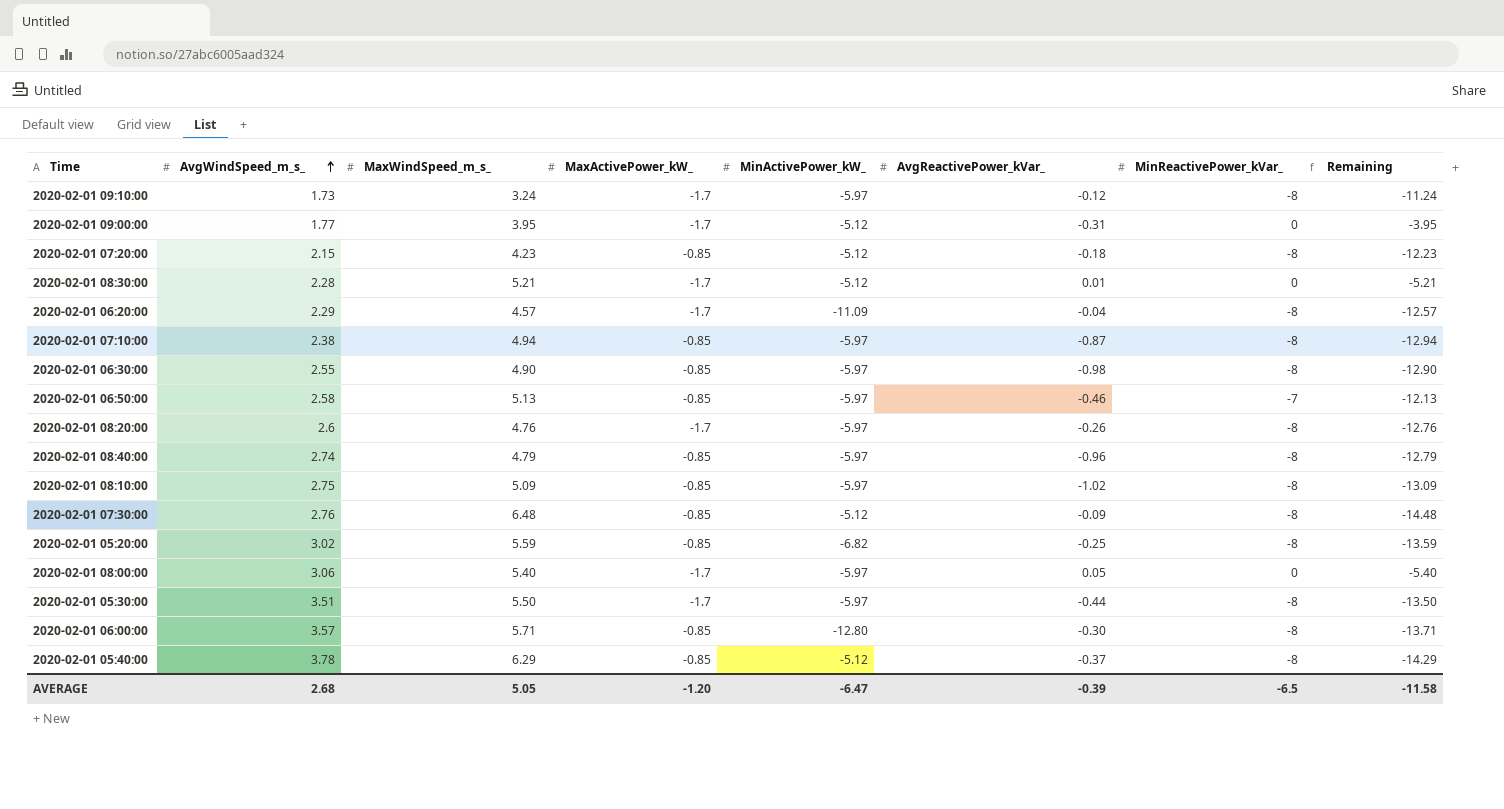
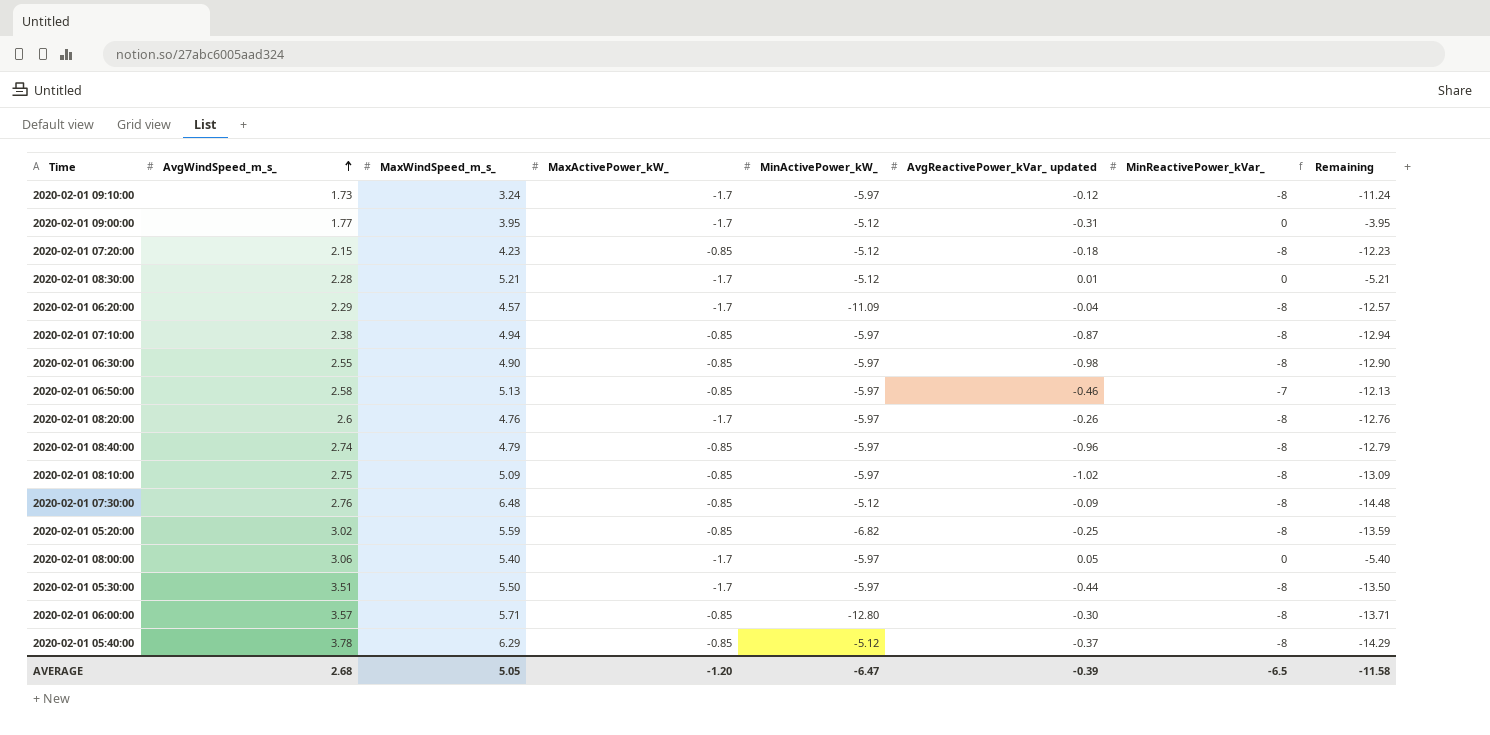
column name: AvgReactivePower_kVar_ -> AvgReactivePower_kVar_ updated

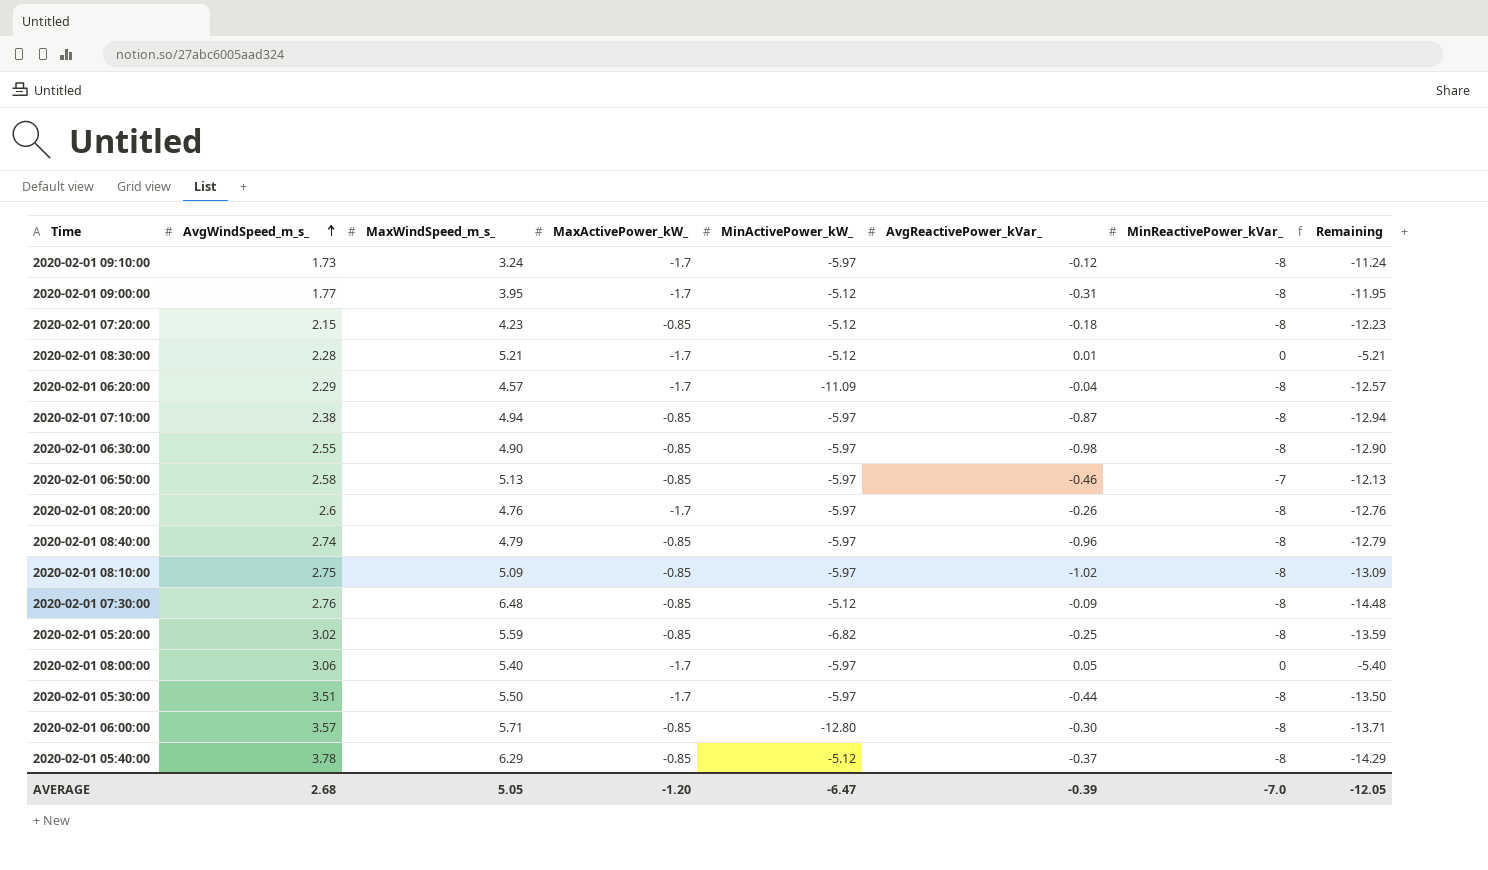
column name: AvgReactivePower_kVar_ updated -> AvgReactivePower_kVar_
2020-02-01 09:00:00 | MinReactivePower_kVar_: 0 -> -8
2020-02-01 09:00:00 | Remaining: -3.95 -> -11.95
AVERAGE | MinReactivePower_kVar_: -6.5 -> -7.0
AVERAGE | Remaining: -11.58 -> -12.05

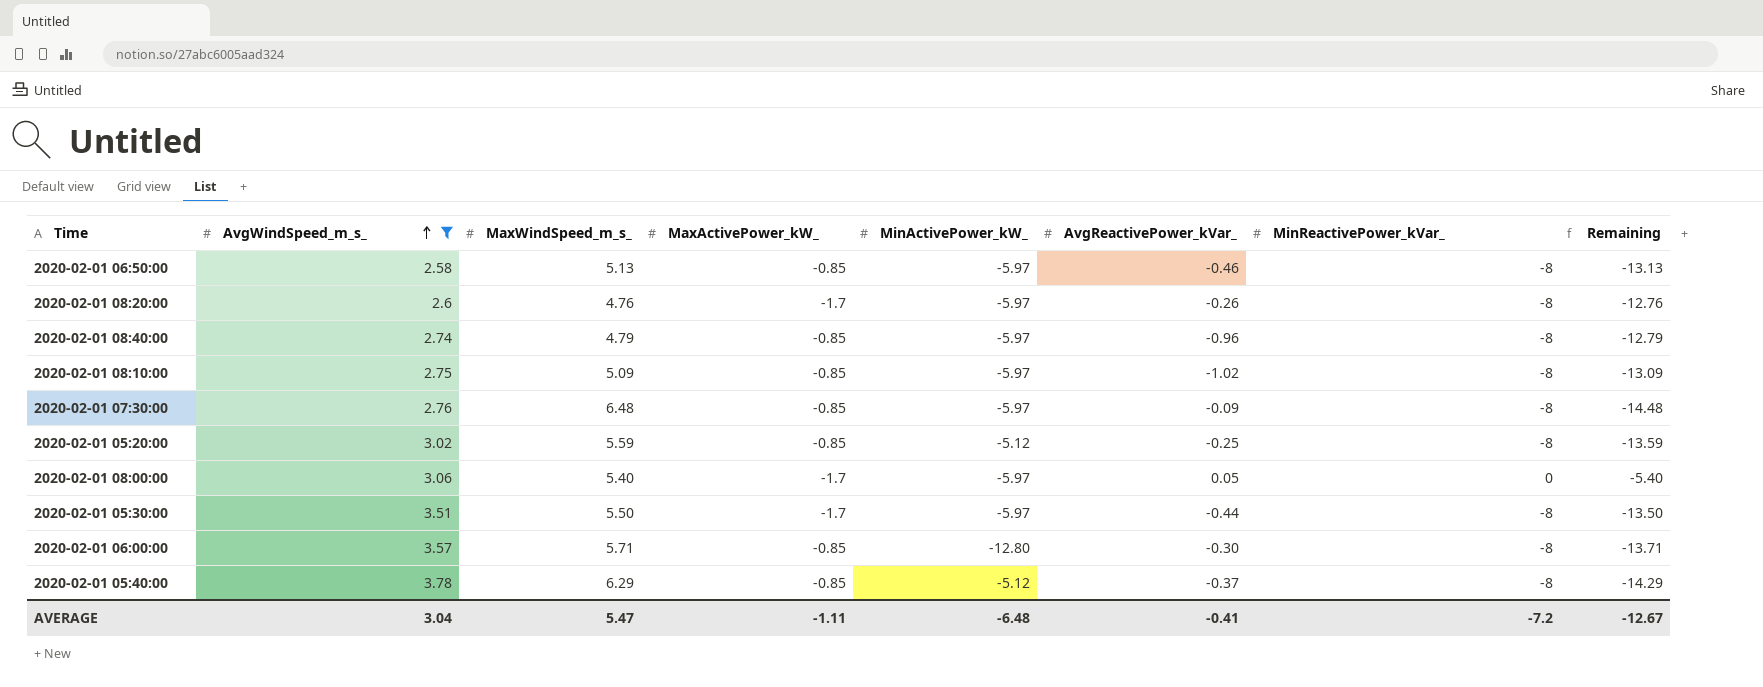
filter: none -> AvgWindSpeed_m_s_ >= 2.58
2020-02-01 06:50:00 | MinReactivePower_kVar_: -7 -> -8
2020-02-01 06:50:00 | Remaining: -12.13 -> -13.13
2020-02-01 07:30:00 | MinActivePower_kW_: -5.12 -> -5.97
2020-02-01 05:20:00 | MinActivePower_kW_: -6.82 -> -5.12
AVERAGE | AvgWindSpeed_m_s_: 2.68 -> 3.04
AVERAGE | MaxWindSpeed_m_s_: 5.05 -> 5.47
AVERAGE | MaxActivePower_kW_: -1.20 -> -1.11
AVERAGE | MinActivePower_kW_: -6.47 -> -6.48
AVERAGE | AvgReactivePower_kVar_: -0.39 -> -0.41
AVERAGE | MinReactivePower_kVar_: -7.0 -> -7.2
AVERAGE | Remaining: -12.05 -> -12.67

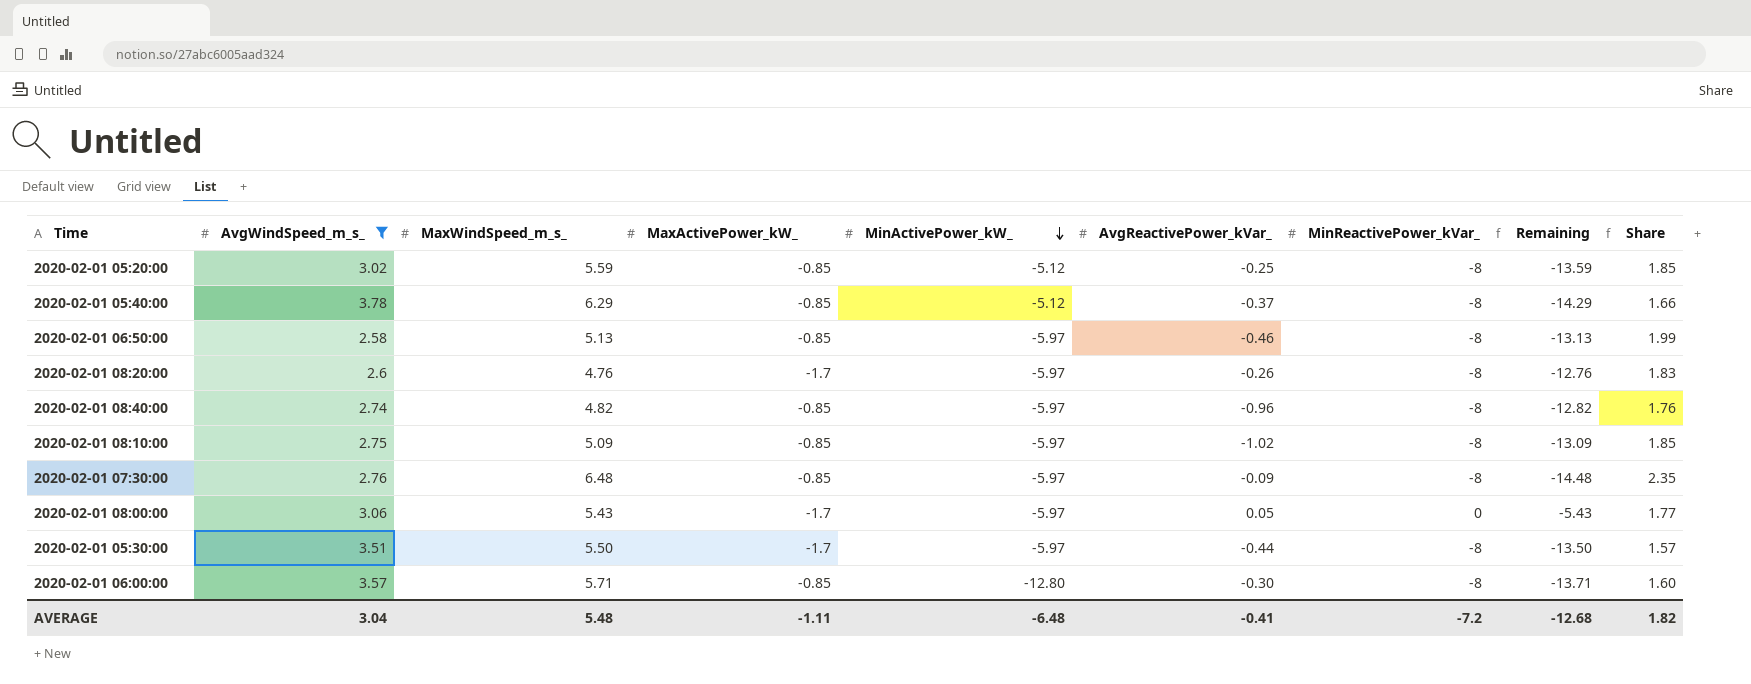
row order: AvgWindSpeed_m_s_ ascending -> MinActivePower_kW_ descending
column Share | formula: none -> [MaxWindSpeed_m_s_] / [AvgWindSpeed_m_s_]
2020-02-01 08:40:00 | MaxWindSpeed_m_s_: 4.79 -> 4.82
2020-02-01 08:40:00 | Remaining: -12.79 -> -12.82
2020-02-01 08:00:00 | MaxWindSpeed_m_s_: 5.40 -> 5.43
2020-02-01 08:00:00 | Remaining: -5.40 -> -5.43
AVERAGE | MaxWindSpeed_m_s_: 5.47 -> 5.48
AVERAGE | Remaining: -12.67 -> -12.68

